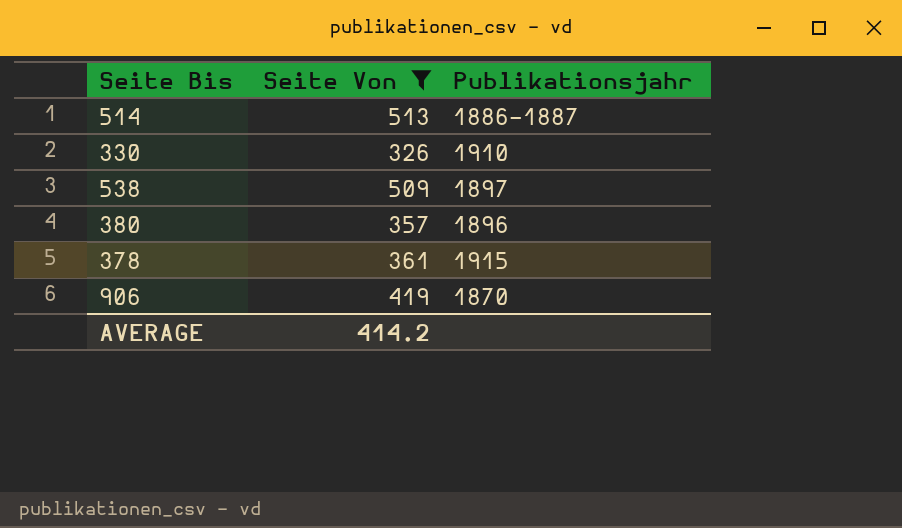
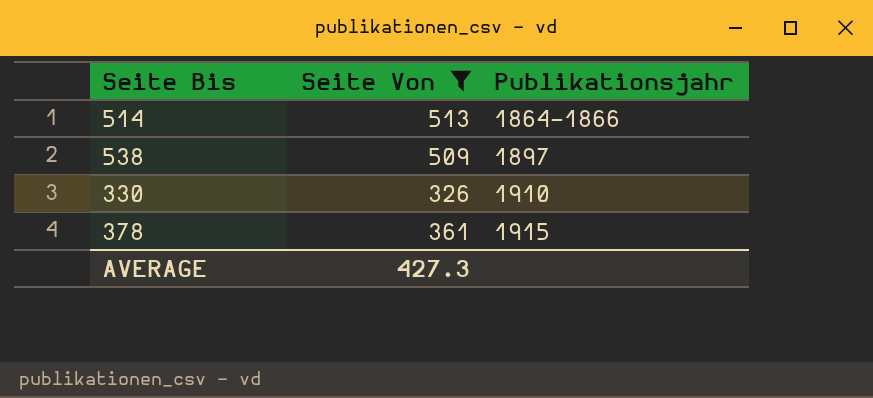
row order: none -> Publikationsjahr ascending
row 380: 357 | 1896 -> none
row 906: 419 | 1870 -> none
514 | Publikationsjahr: 1886-1887 -> 1864-1866
AVERAGE | Seite Von: 414.2 -> 427.3

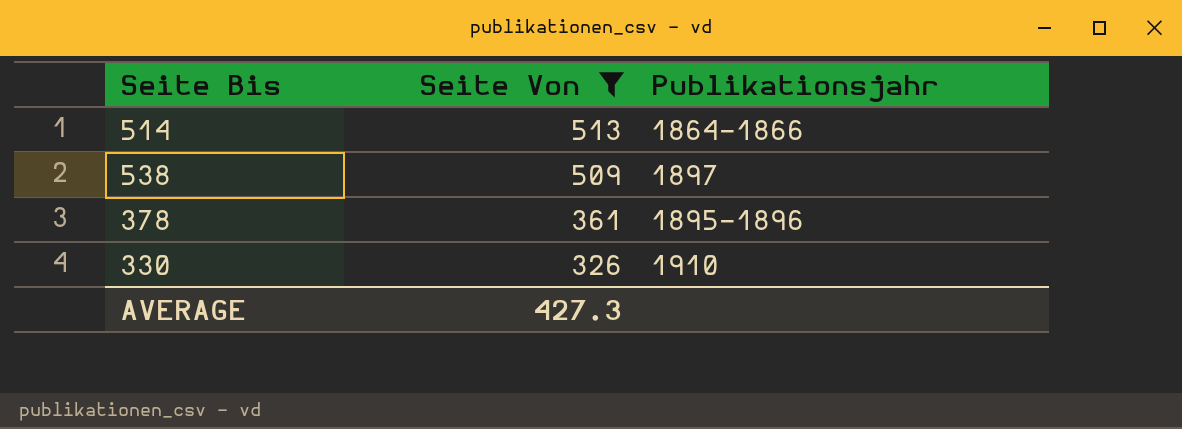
row order: Publikationsjahr ascending -> Seite Von descending
378 | Publikationsjahr: 1915 -> 1895-1896

